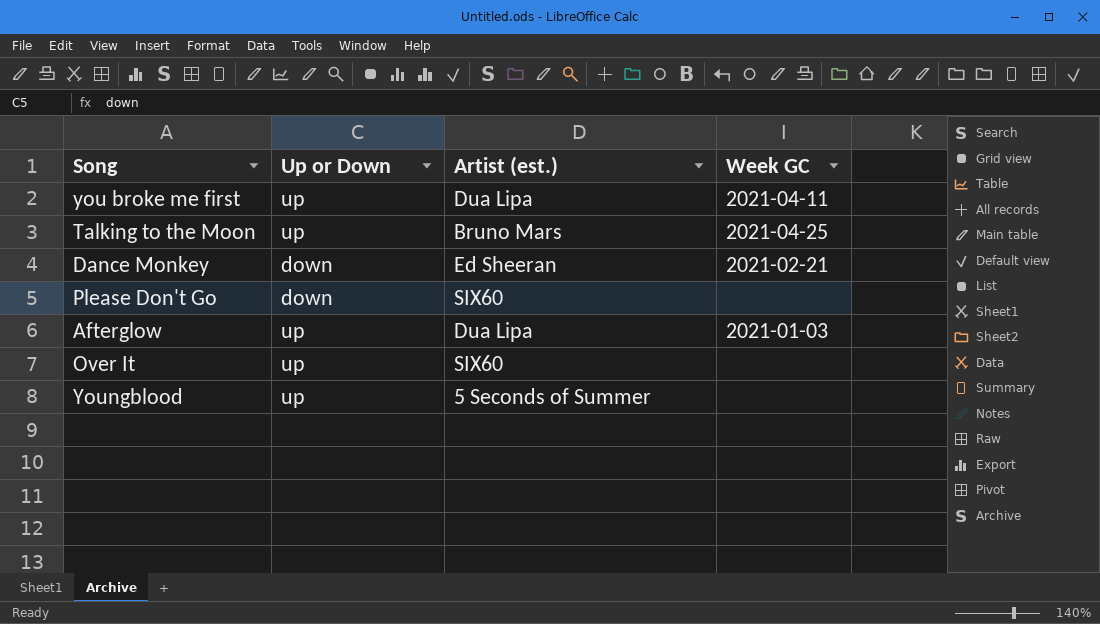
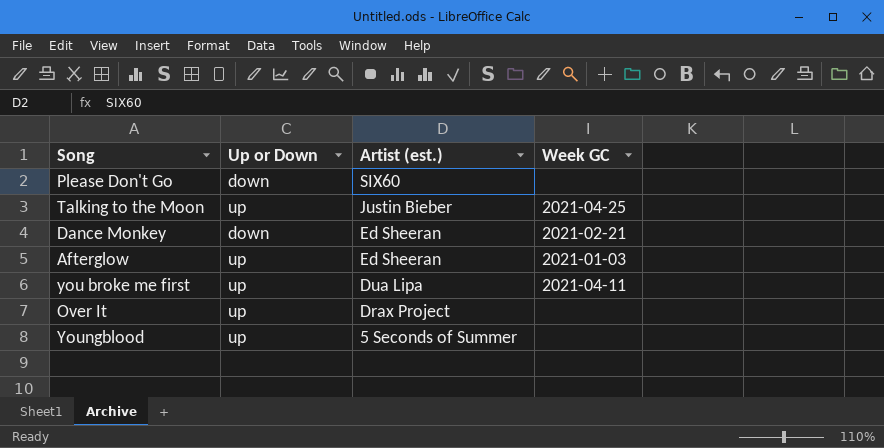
row order: none -> Artist (est.) descending
Talking to the Moon | Artist (est.): Bruno Mars -> Justin Bieber
Afterglow | Artist (est.): Dua Lipa -> Ed Sheeran
Over It | Artist (est.): SIX60 -> Drax Project

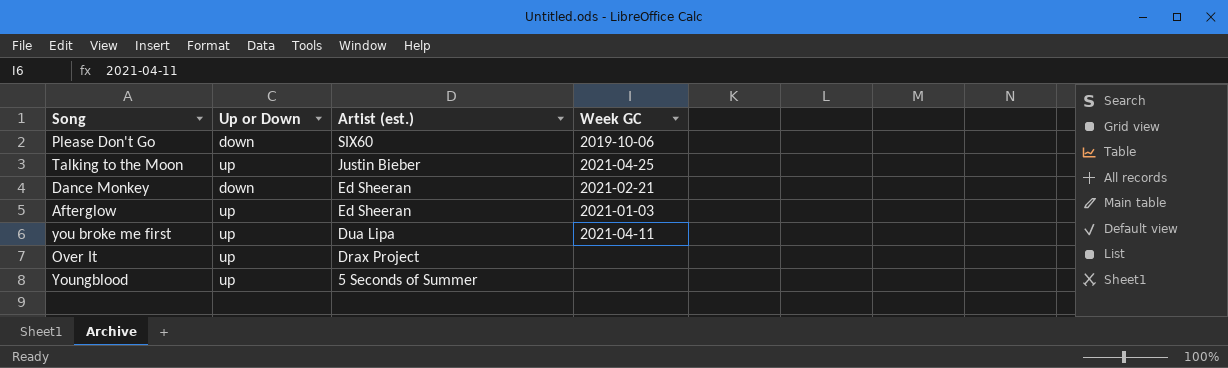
Please Don't Go | Week GC: none -> 2019-10-06

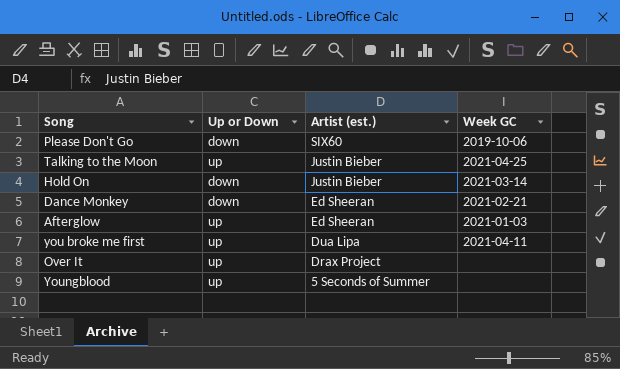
row Hold On: none -> down | Justin Bieber | 2021-03-14

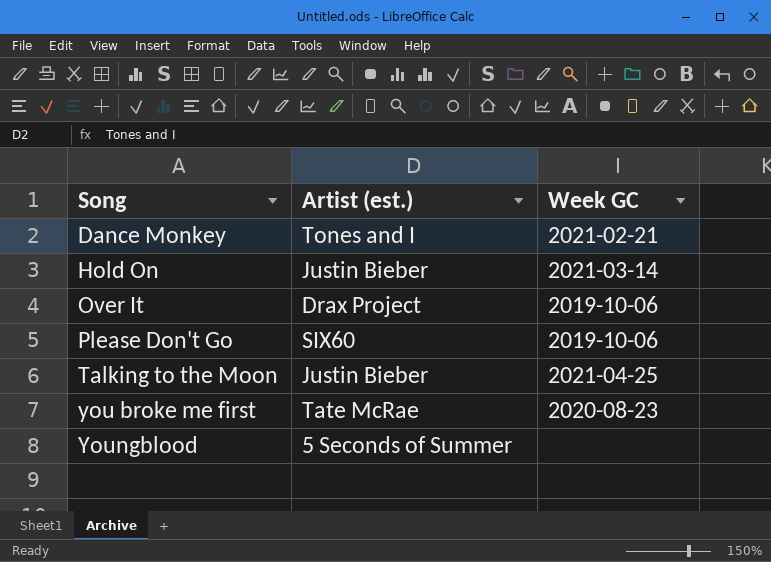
row order: Artist (est.) descending -> Song ascending
column Up or Down | position: 2 -> none
row Afterglow: up | Ed Sheeran | 2021-01-03 -> none
Dance Monkey | Artist (est.): Ed Sheeran -> Tones and I
Over It | Week GC: none -> 2019-10-06
you broke me first | Artist (est.): Dua Lipa -> Tate McRae
you broke me first | Week GC: 2021-04-11 -> 2020-08-23

